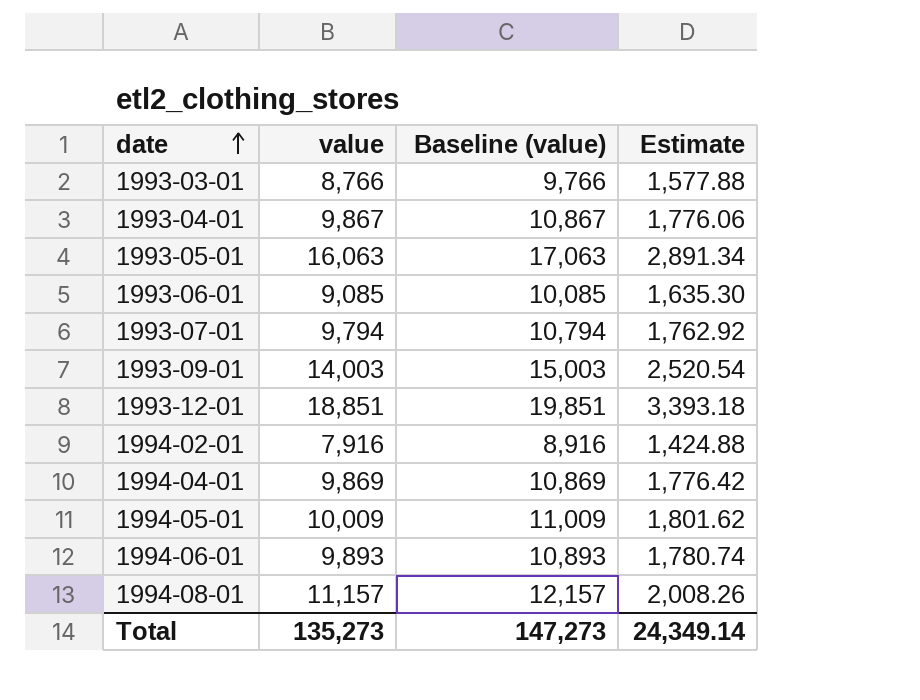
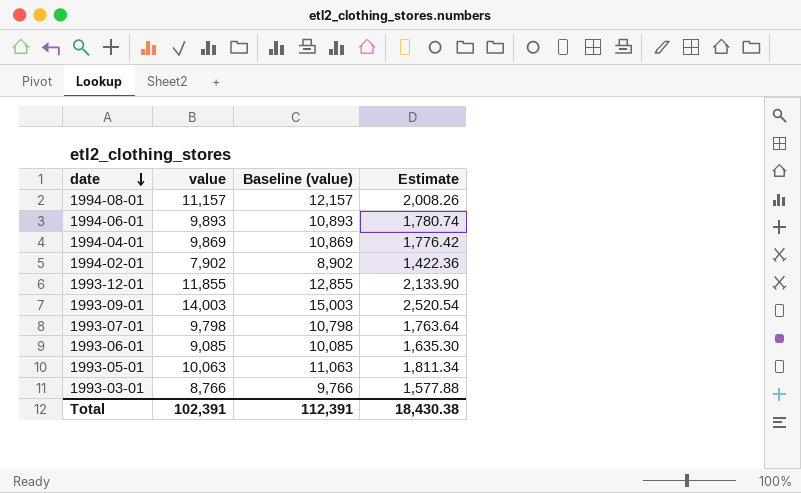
row order: date ascending -> date descending
row 1993-04-01: 9,867 | 10,867 | 1,776.06 -> none
row 1994-05-01: 10,009 | 11,009 | 1,801.62 -> none
1994-02-01 | value: 7,916 -> 7,902
1994-02-01 | Baseline (value): 8,916 -> 8,902
1994-02-01 | Estimate: 1,424.88 -> 1,422.36
1993-12-01 | value: 18,851 -> 11,855
1993-12-01 | Baseline (value): 19,851 -> 12,855
1993-12-01 | Estimate: 3,393.18 -> 2,133.90
1993-07-01 | value: 9,794 -> 9,798
1993-07-01 | Baseline (value): 10,794 -> 10,798
1993-07-01 | Estimate: 1,762.92 -> 1,763.64
1993-05-01 | value: 16,063 -> 10,063
1993-05-01 | Baseline (value): 17,063 -> 11,063
1993-05-01 | Estimate: 2,891.34 -> 1,811.34
Total | value: 135,273 -> 102,391
Total | Baseline (value): 147,273 -> 112,391
Total | Estimate: 24,349.14 -> 18,430.38

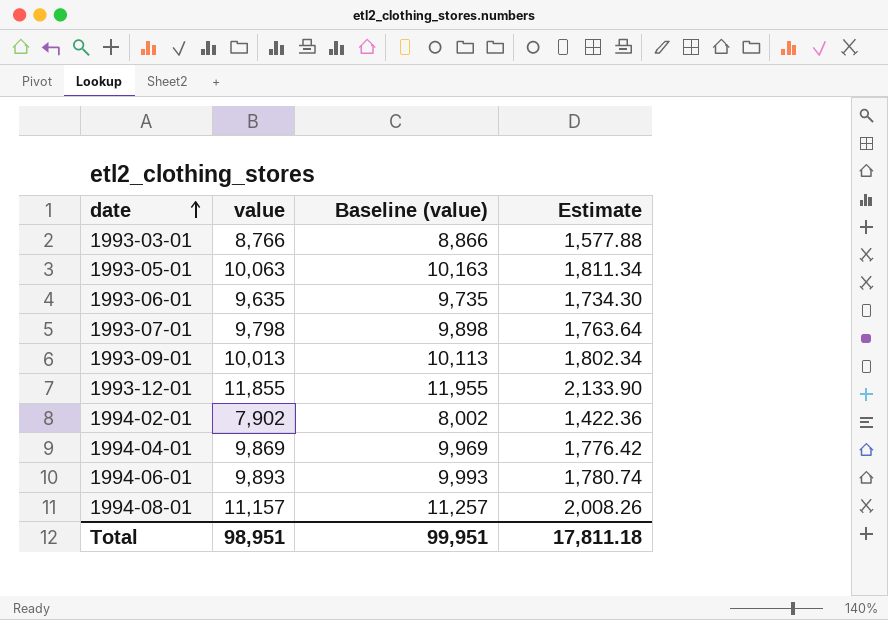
row order: date descending -> date ascending
column Baseline (value) | formula: [value] + 1000 -> [value] + 100
1993-06-01 | value: 9,085 -> 9,635
1993-06-01 | Estimate: 1,635.30 -> 1,734.30
1993-09-01 | value: 14,003 -> 10,013
1993-09-01 | Estimate: 2,520.54 -> 1,802.34
Total | value: 102,391 -> 98,951
Total | Baseline (value): 112,391 -> 99,951
Total | Estimate: 18,430.38 -> 17,811.18

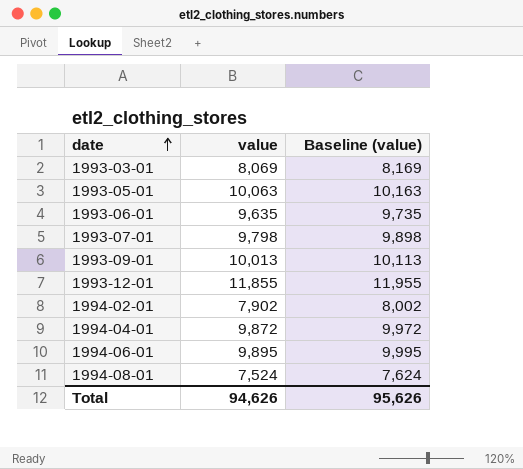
column Estimate | formula: [value] * 0.18 -> none
1993-03-01 | value: 8,766 -> 8,069
1993-03-01 | Baseline (value): 8,866 -> 8,169
1994-04-01 | value: 9,869 -> 9,872
1994-04-01 | Baseline (value): 9,969 -> 9,972
1994-06-01 | value: 9,893 -> 9,895
1994-06-01 | Baseline (value): 9,993 -> 9,995
1994-08-01 | value: 11,157 -> 7,524
1994-08-01 | Baseline (value): 11,257 -> 7,624
Total | value: 98,951 -> 94,626
Total | Baseline (value): 99,951 -> 95,626

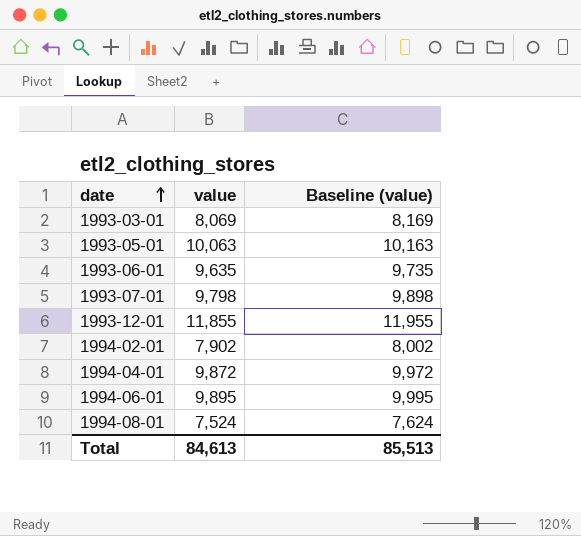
row 1993-09-01: 10,013 | 10,113 -> none
Total | value: 94,626 -> 84,613
Total | Baseline (value): 95,626 -> 85,513

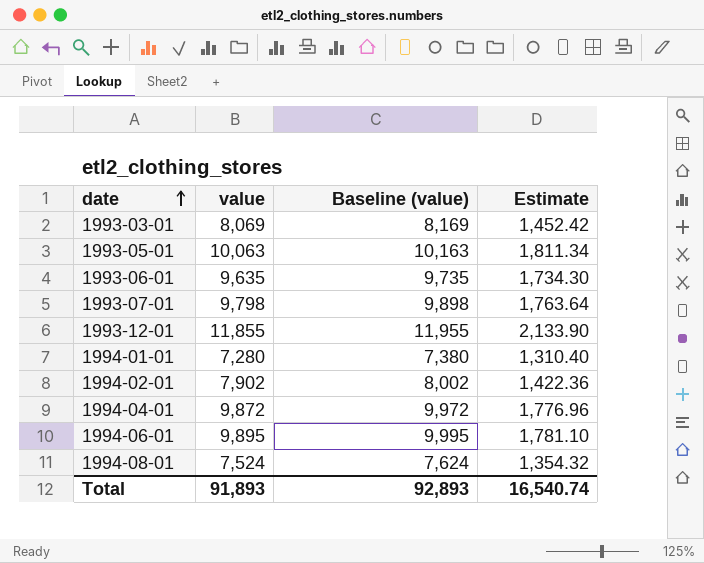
column Estimate | formula: none -> [value] * 0.18
row 1994-01-01: none -> 7,280 | 7,380 | 1,310.40
Total | value: 84,613 -> 91,893
Total | Baseline (value): 85,513 -> 92,893

